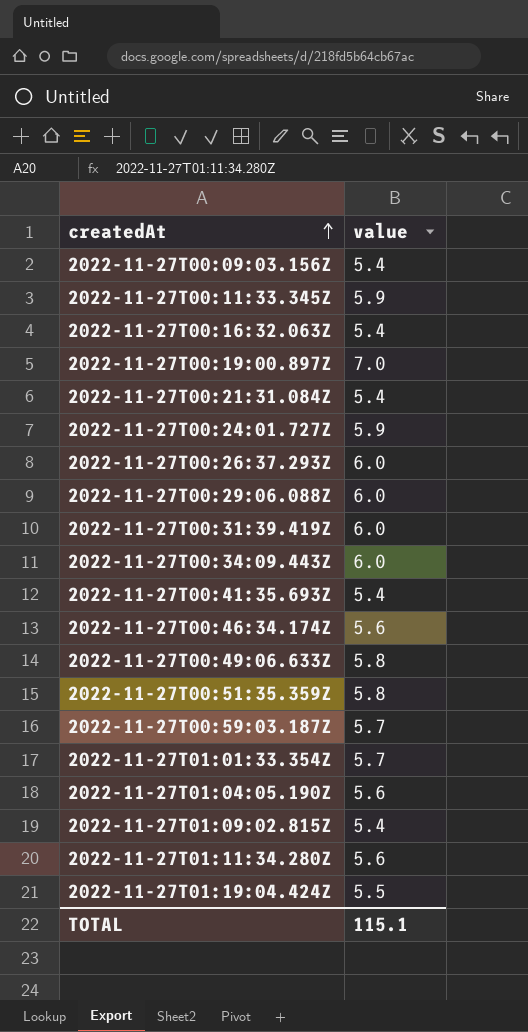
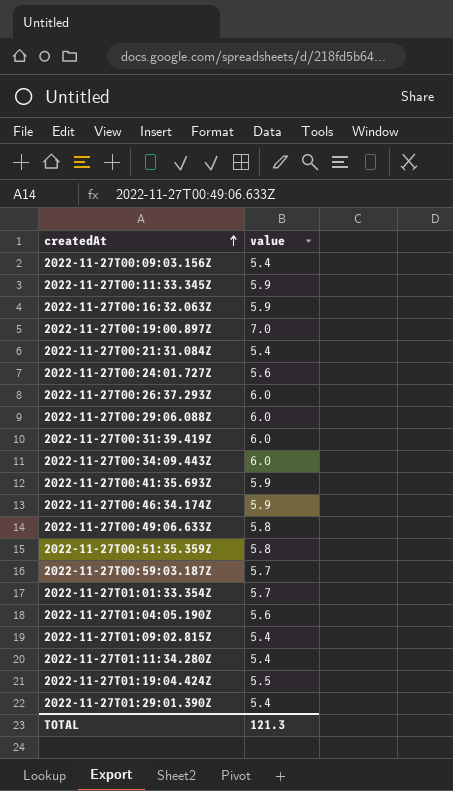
2022-11-27T00:16:32.063Z | value: 5.4 -> 5.9
2022-11-27T00:24:01.727Z | value: 5.9 -> 5.6
2022-11-27T00:41:35.693Z | value: 5.4 -> 5.9
2022-11-27T00:46:34.174Z | value: 5.6 -> 5.9
2022-11-27T01:11:34.280Z | value: 5.6 -> 5.4
row 2022-11-27T01:29:01.390Z: none -> 5.4
TOTAL | value: 115.1 -> 121.3

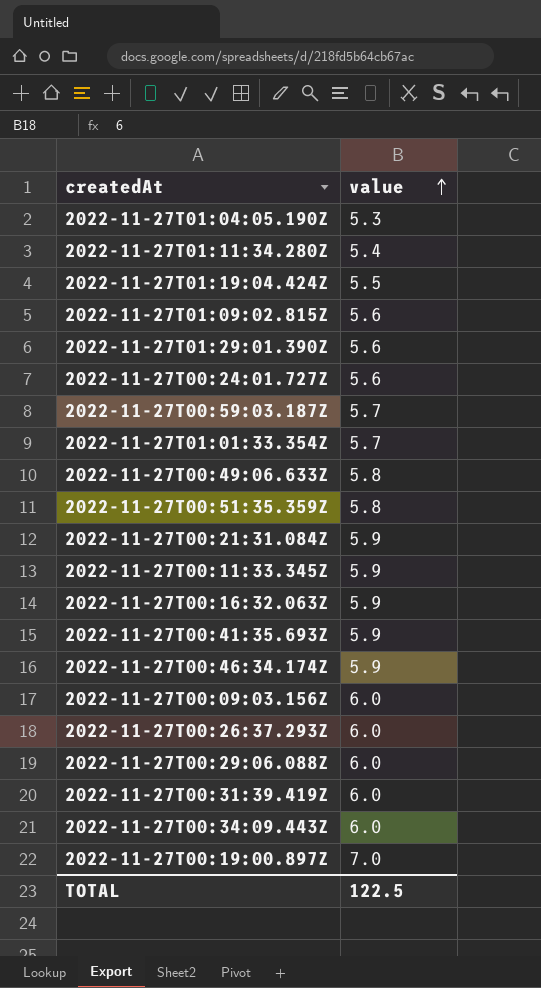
row order: createdAt ascending -> value ascending
2022-11-27T01:04:05.190Z | value: 5.6 -> 5.3
2022-11-27T01:09:02.815Z | value: 5.4 -> 5.6
2022-11-27T01:29:01.390Z | value: 5.4 -> 5.6
2022-11-27T00:21:31.084Z | value: 5.4 -> 5.9
2022-11-27T00:09:03.156Z | value: 5.4 -> 6.0
TOTAL | value: 121.3 -> 122.5

